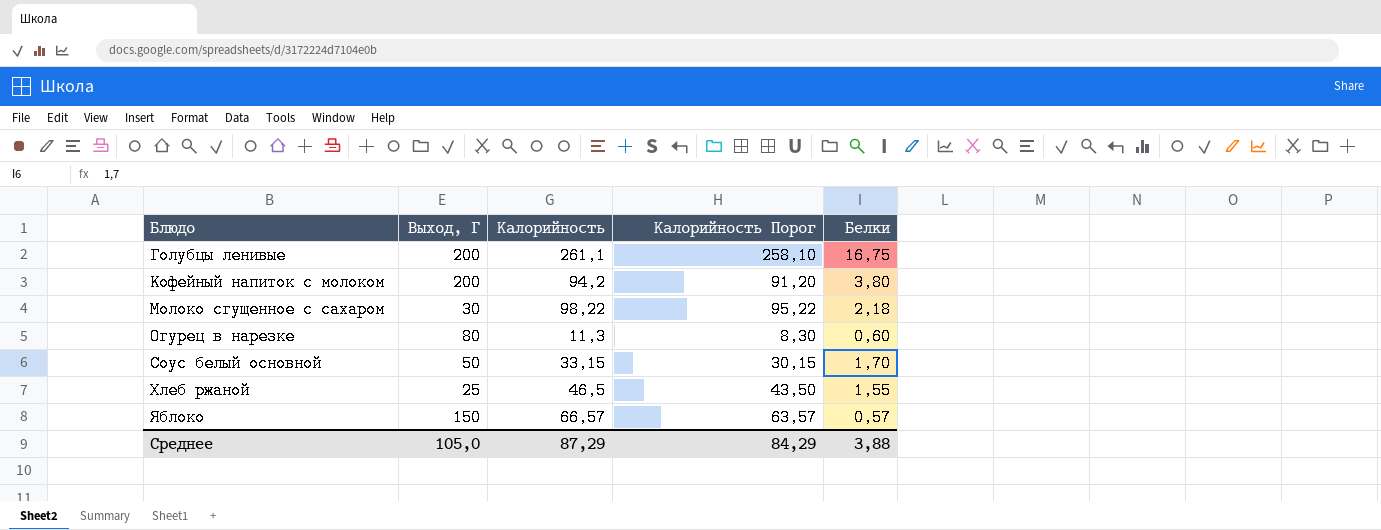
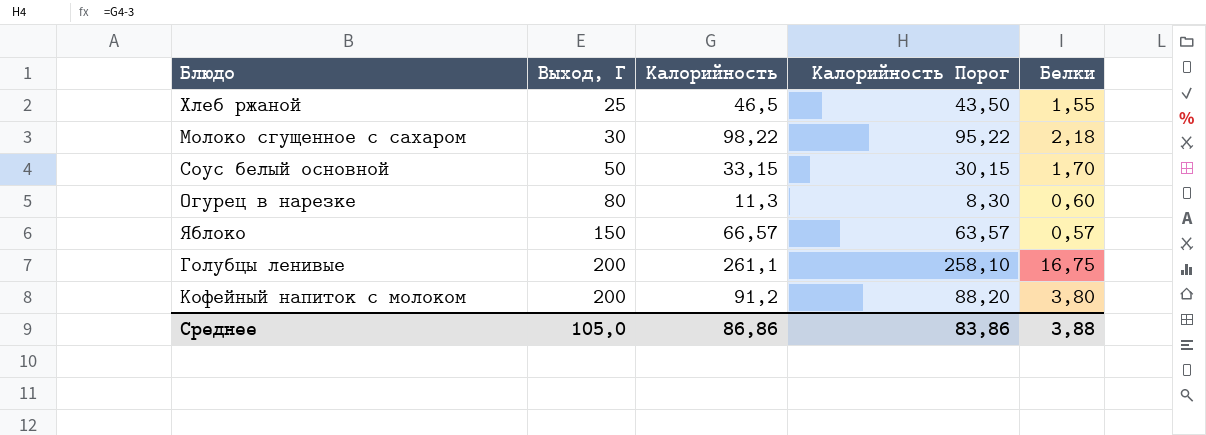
row order: Блюдо ascending -> Выход, Г ascending
Кофейный напиток с молоком | Калорийность: 94,2 -> 91,2
Кофейный напиток с молоком | Калорийность Порог: 91,20 -> 88,20
Среднее | Калорийность: 87,29 -> 86,86
Среднее | Калорийность Порог: 84,29 -> 83,86

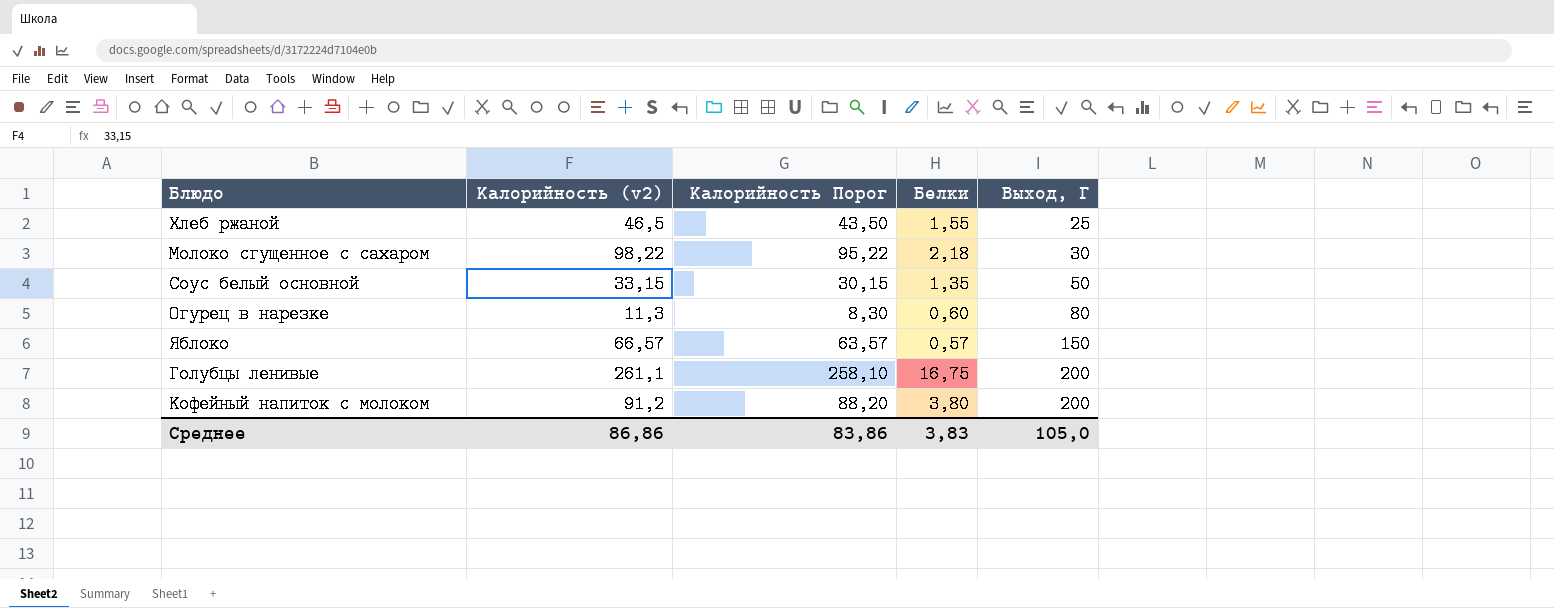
column name: Калорийность -> Калорийность (v2)
column Выход, Г | position: 2 -> 5
Соус белый основной | Белки: 1,70 -> 1,35
Среднее | Белки: 3,88 -> 3,83

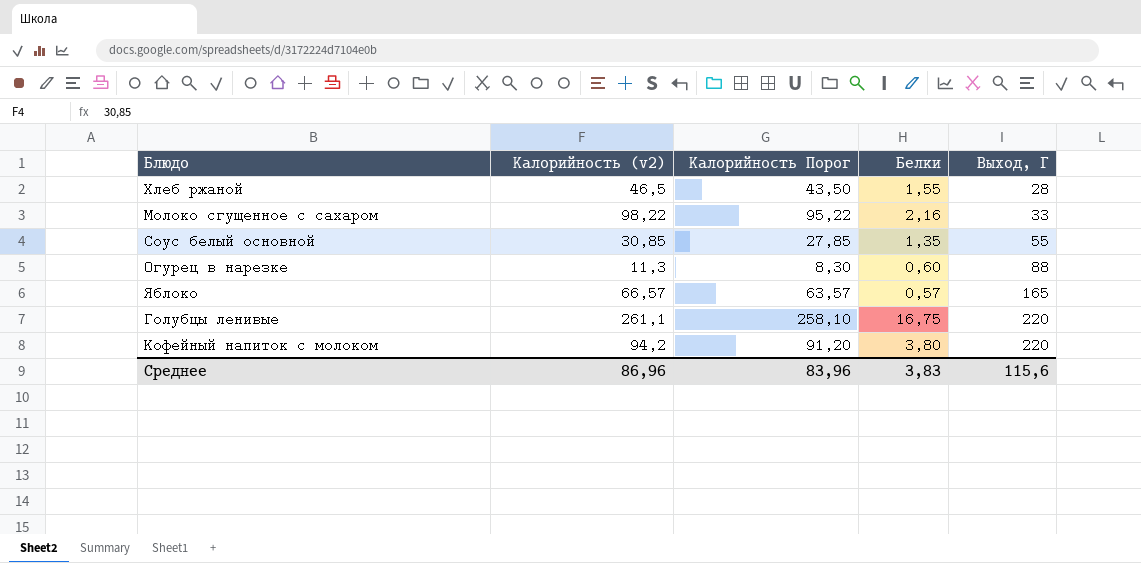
Хлеб ржаной | Выход, Г: 25 -> 28
Молоко сгущенное с сахаром | Белки: 2,18 -> 2,16
Молоко сгущенное с сахаром | Выход, Г: 30 -> 33
Соус белый основной | Калорийность (v2): 33,15 -> 30,85
Соус белый основной | Калорийность Порог: 30,15 -> 27,85
Соус белый основной | Выход, Г: 50 -> 55
Огурец в нарезке | Выход, Г: 80 -> 88
Яблоко | Выход, Г: 150 -> 165
Голубцы ленивые | Выход, Г: 200 -> 220
Кофейный напиток с молоком | Калорийность (v2): 91,2 -> 94,2
Кофейный напиток с молоком | Калорийность Порог: 88,20 -> 91,20
Кофейный напиток с молоком | Выход, Г: 200 -> 220
Среднее | Калорийность (v2): 86,86 -> 86,96
Среднее | Калорийность Порог: 83,86 -> 83,96
Среднее | Выход, Г: 105,0 -> 115,6

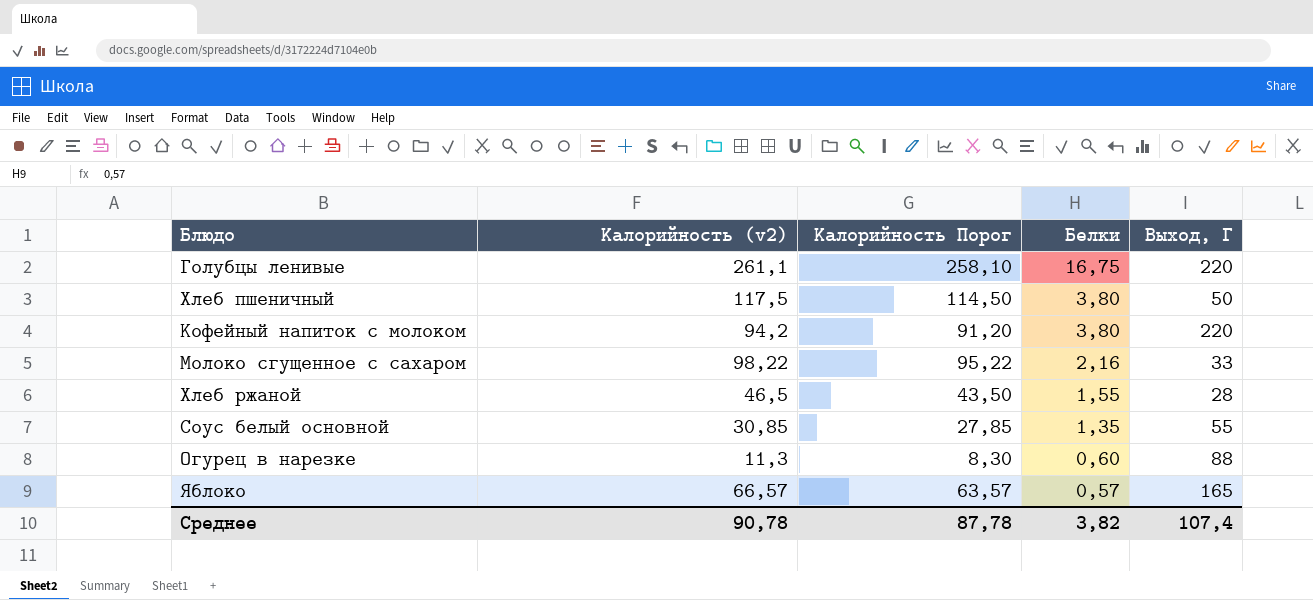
row order: Выход, Г ascending -> Белки descending
row Хлеб пшеничный: none -> 117,5 | 114,50 | 3,80 | 50
Среднее | Калорийность (v2): 86,96 -> 90,78
Среднее | Калорийность Порог: 83,96 -> 87,78
Среднее | Белки: 3,83 -> 3,82
Среднее | Выход, Г: 115,6 -> 107,4

